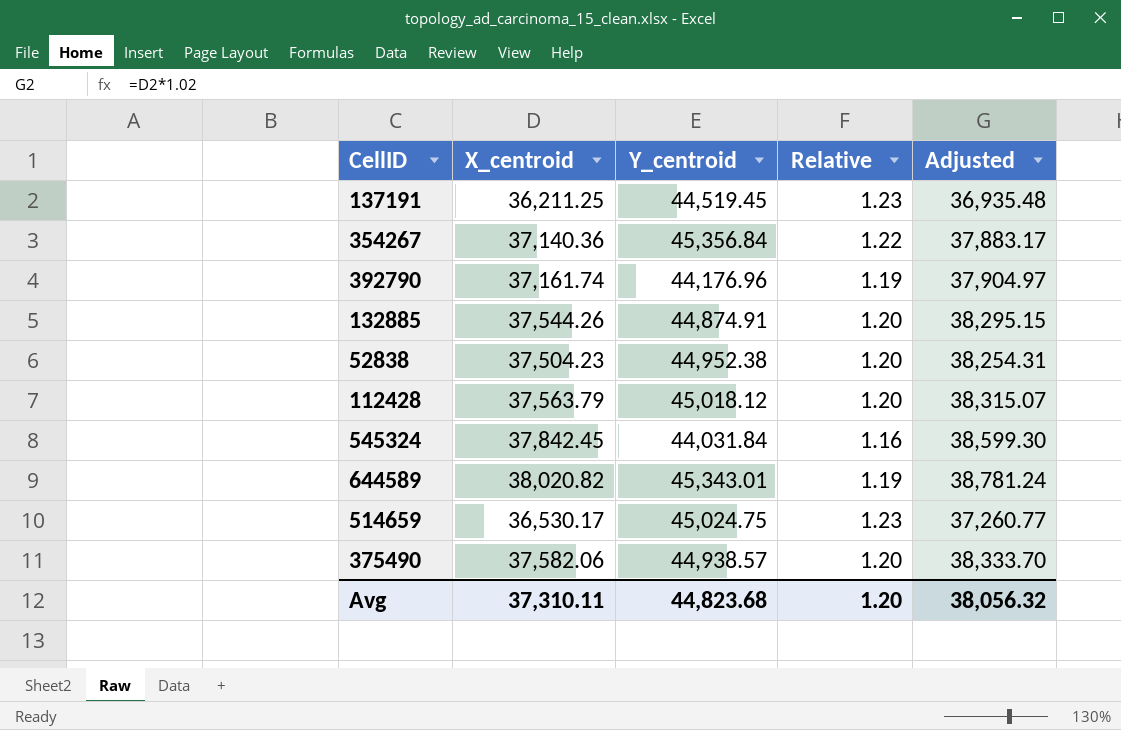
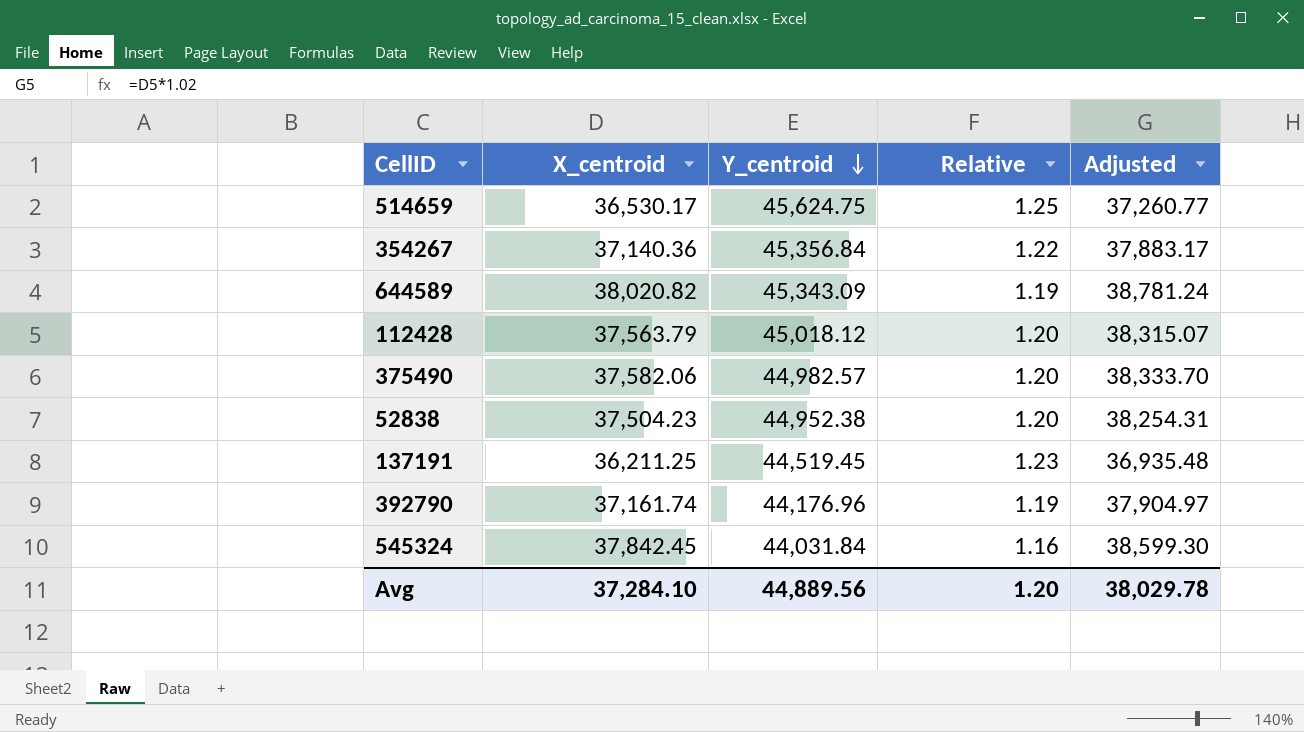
row order: none -> Y_centroid descending
row 132885: 37,544.26 | 44,874.91 | 1.20 | 38,295.15 -> none
514659 | Y_centroid: 45,024.75 -> 45,624.75
514659 | Relative: 1.23 -> 1.25
644589 | Y_centroid: 45,343.01 -> 45,343.09
375490 | Y_centroid: 44,938.57 -> 44,982.57
Avg | X_centroid: 37,310.11 -> 37,284.10
Avg | Y_centroid: 44,823.68 -> 44,889.56
Avg | Adjusted: 38,056.32 -> 38,029.78

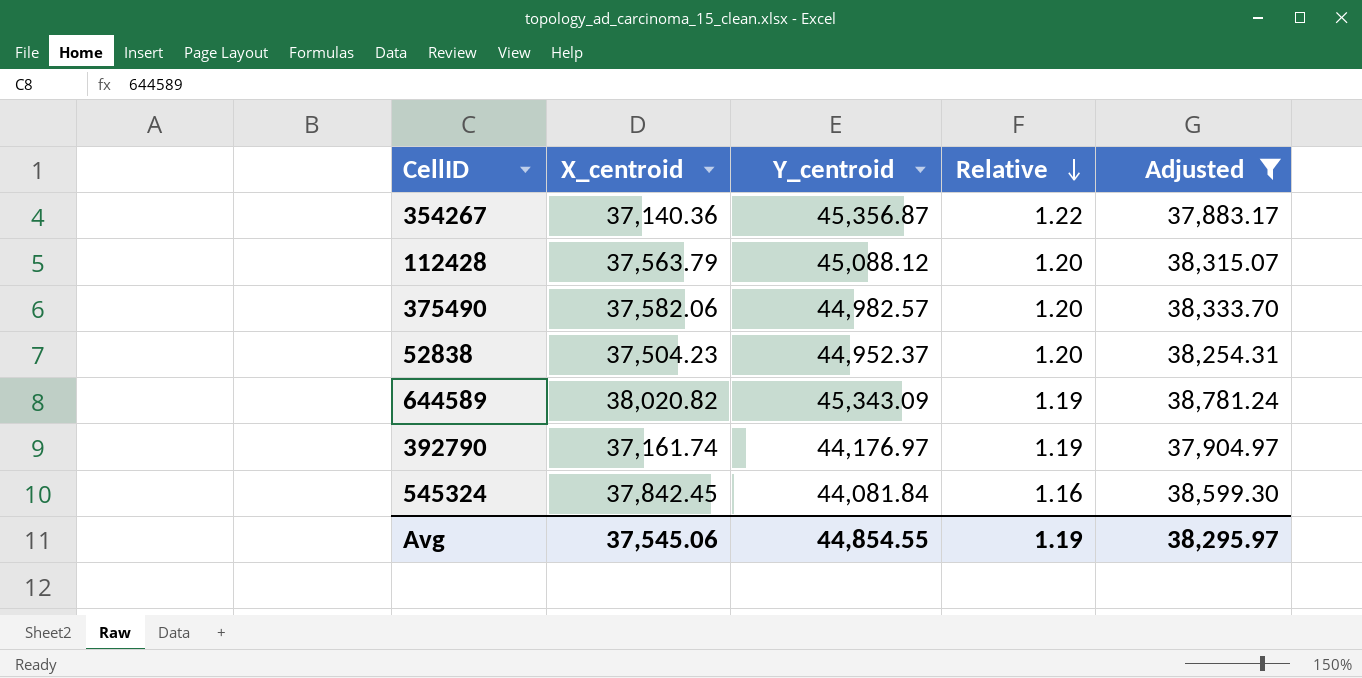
filter: none -> Adjusted >= 37,883.17
row order: Y_centroid descending -> Relative descending
354267 | Y_centroid: 45,356.84 -> 45,356.87
112428 | Y_centroid: 45,018.12 -> 45,088.12
52838 | Y_centroid: 44,952.38 -> 44,952.37
392790 | Y_centroid: 44,176.96 -> 44,176.97
545324 | Y_centroid: 44,031.84 -> 44,081.84
Avg | X_centroid: 37,284.10 -> 37,545.06
Avg | Y_centroid: 44,889.56 -> 44,854.55
Avg | Relative: 1.20 -> 1.19
Avg | Adjusted: 38,029.78 -> 38,295.97

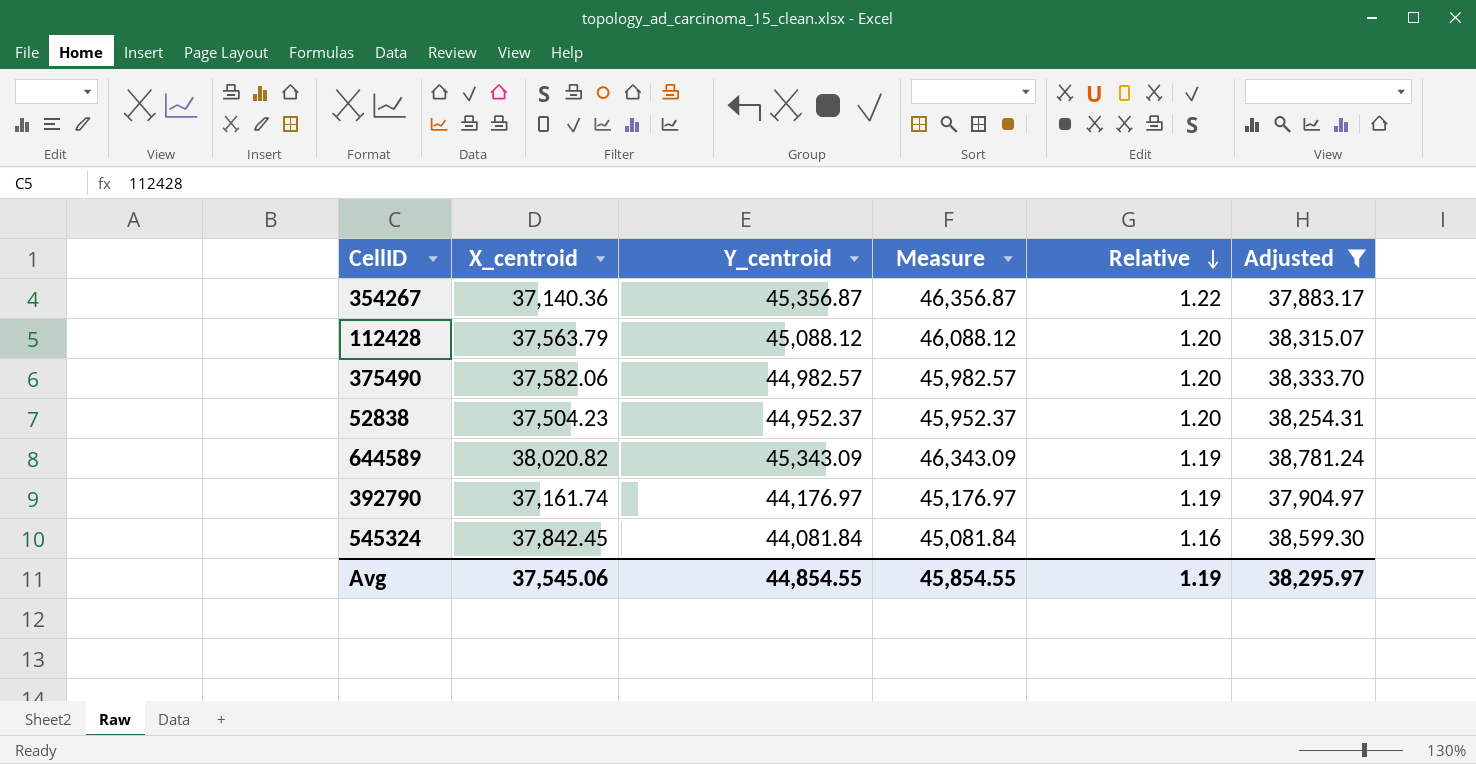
column Measure | formula: none -> [Y_centroid] + 1000

